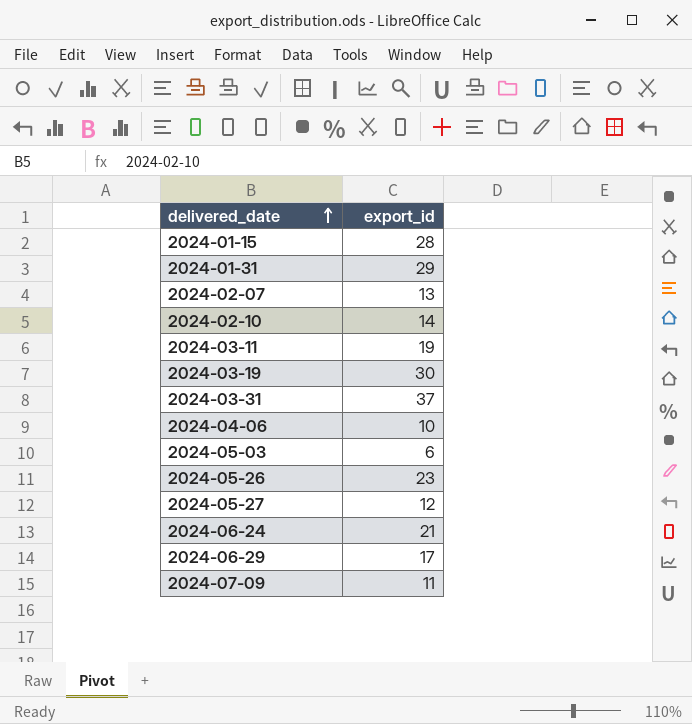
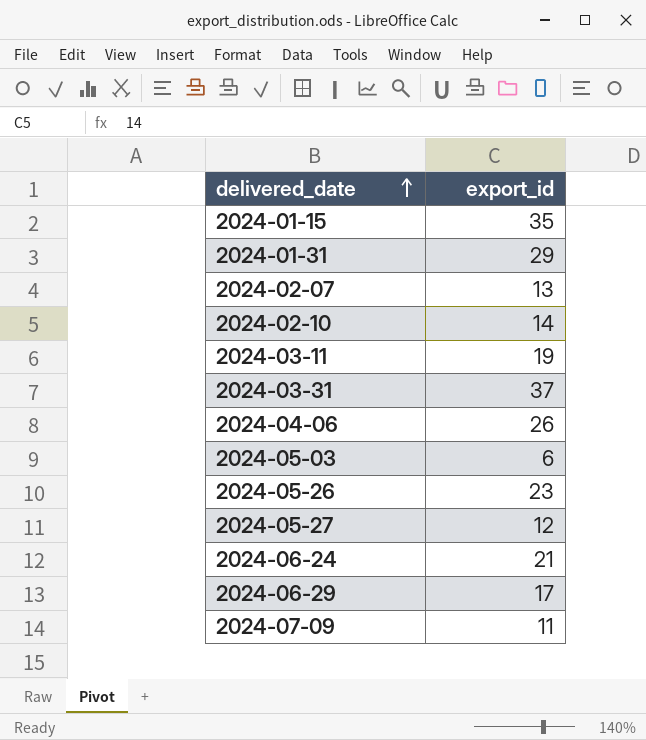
row 2024-03-19: 30 -> none
2024-01-15 | export_id: 28 -> 35
2024-04-06 | export_id: 10 -> 26

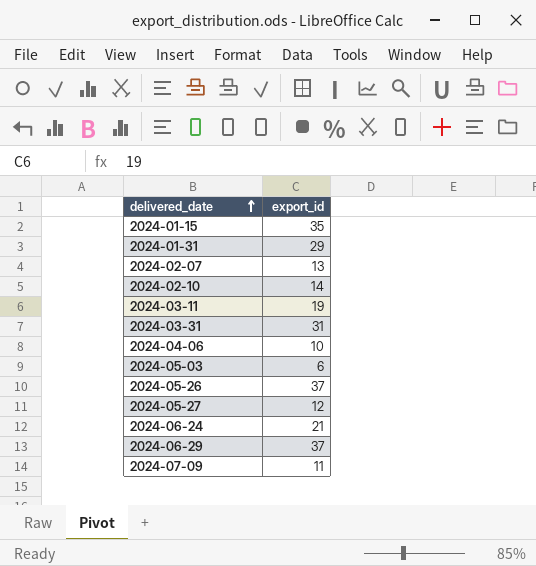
2024-03-31 | export_id: 37 -> 31
2024-04-06 | export_id: 26 -> 10
2024-05-26 | export_id: 23 -> 37
2024-06-29 | export_id: 17 -> 37

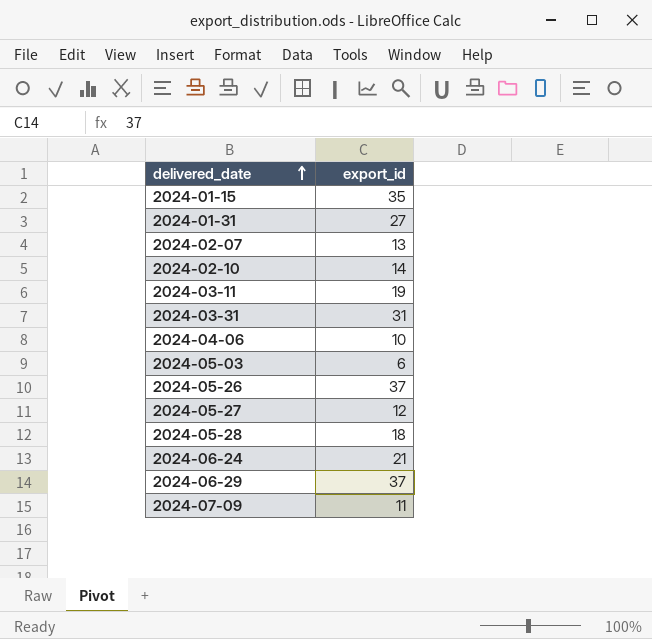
2024-01-31 | export_id: 29 -> 27
row 2024-05-28: none -> 18

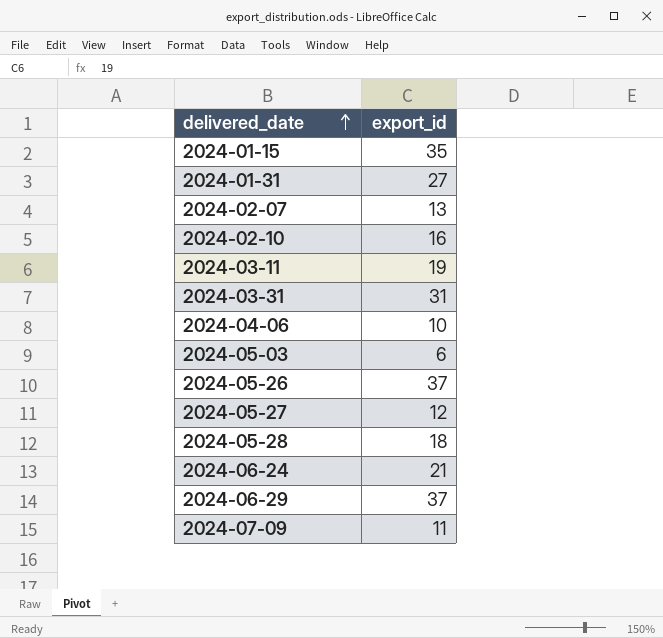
2024-02-10 | export_id: 14 -> 16

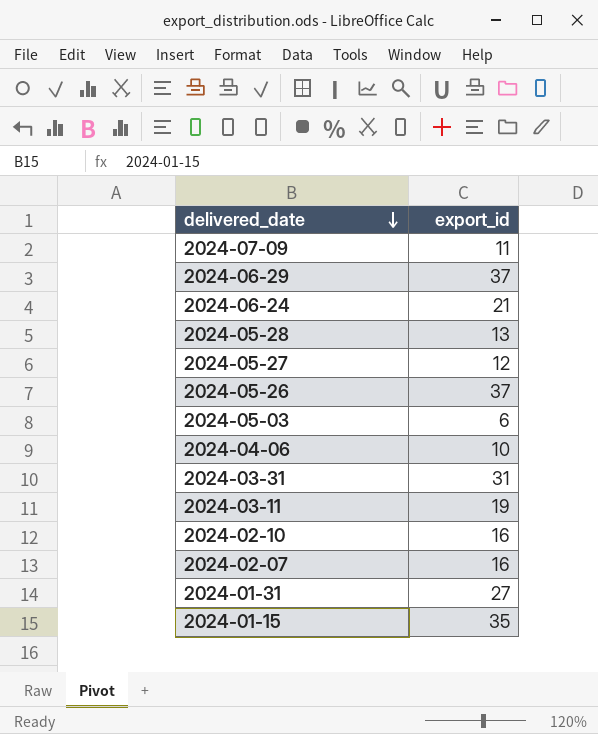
row order: delivered_date ascending -> delivered_date descending
2024-05-28 | export_id: 18 -> 13
2024-02-07 | export_id: 13 -> 16

